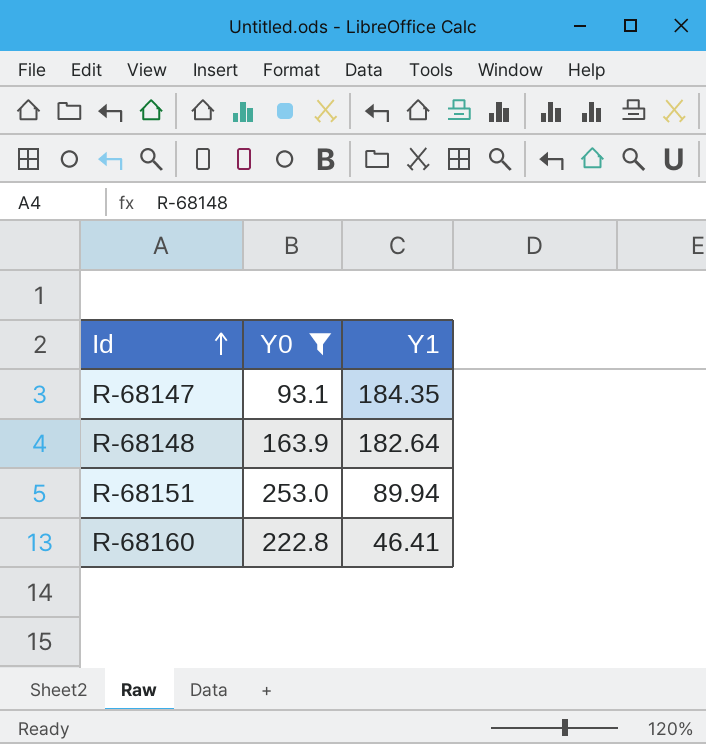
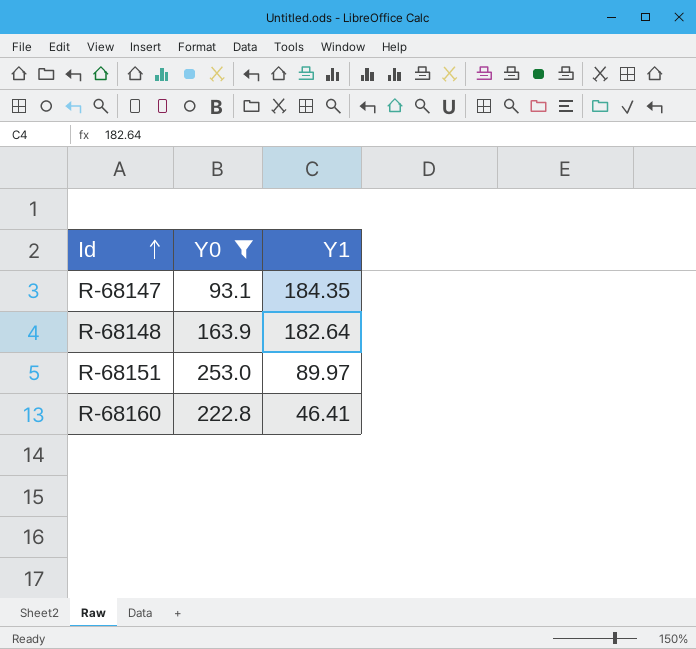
R-68151 | Y1: 89.94 -> 89.97

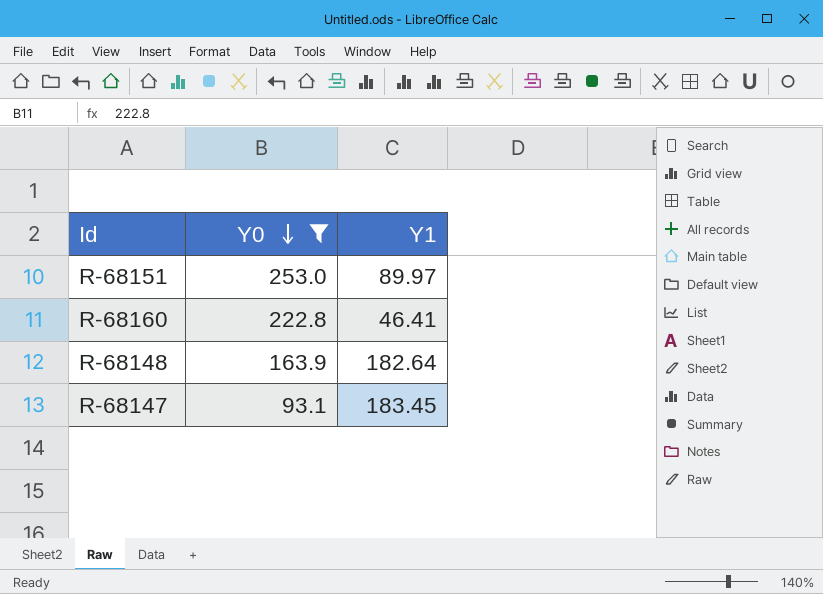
row order: Id ascending -> Y0 descending
R-68147 | Y1: 184.35 -> 183.45

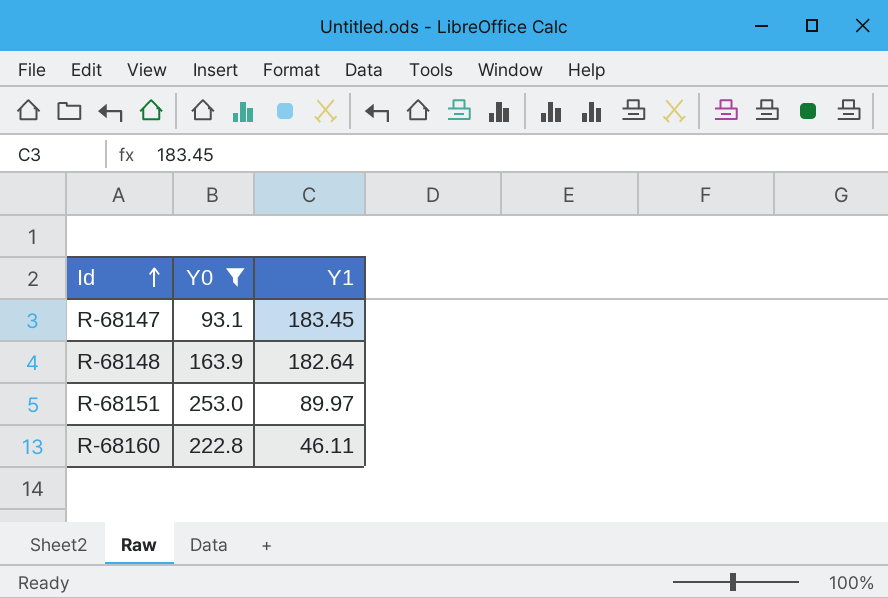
row order: Y0 descending -> Id ascending
R-68160 | Y1: 46.41 -> 46.11

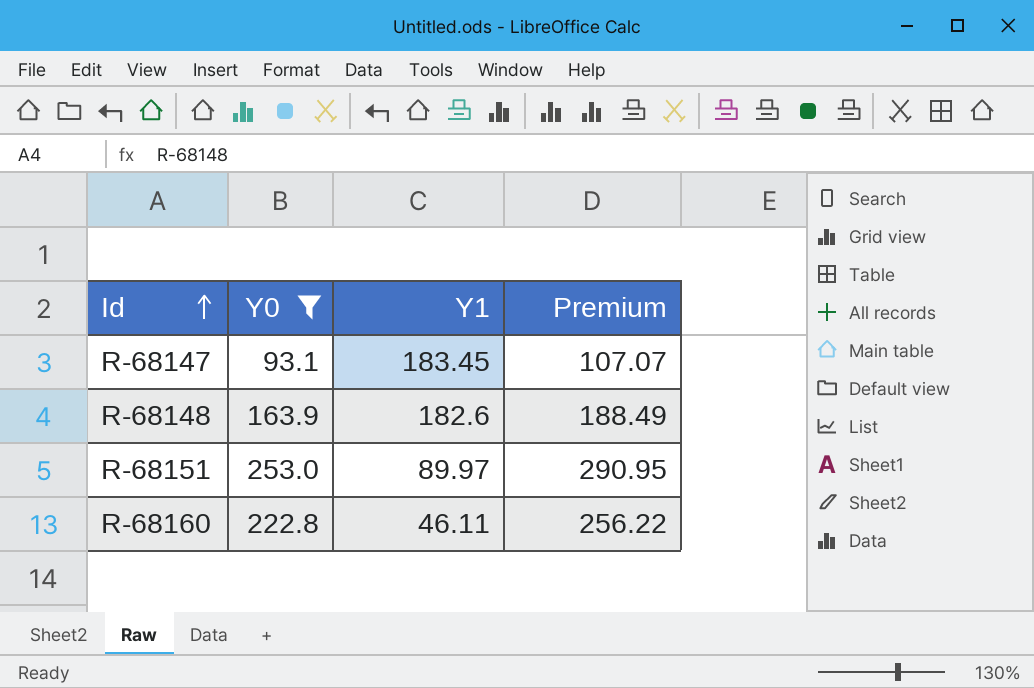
column Premium | formula: none -> [Y0] * 1.15
R-68148 | Y1: 182.64 -> 182.6

